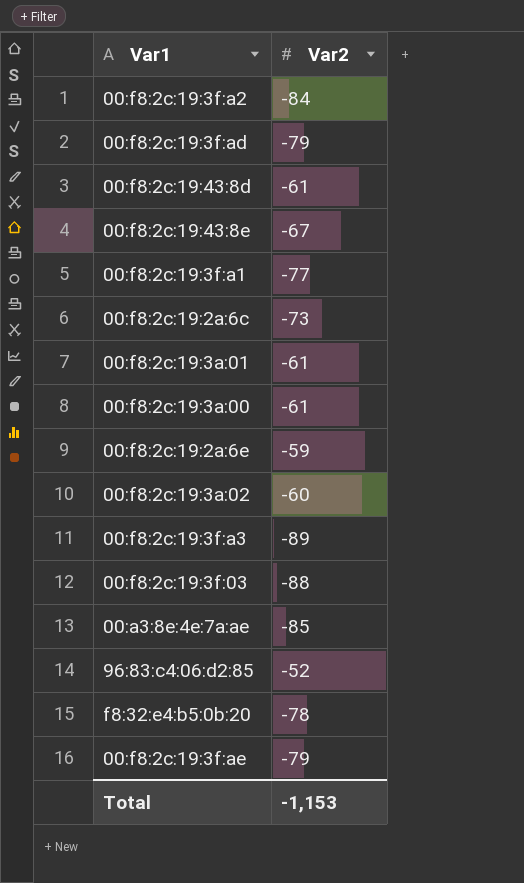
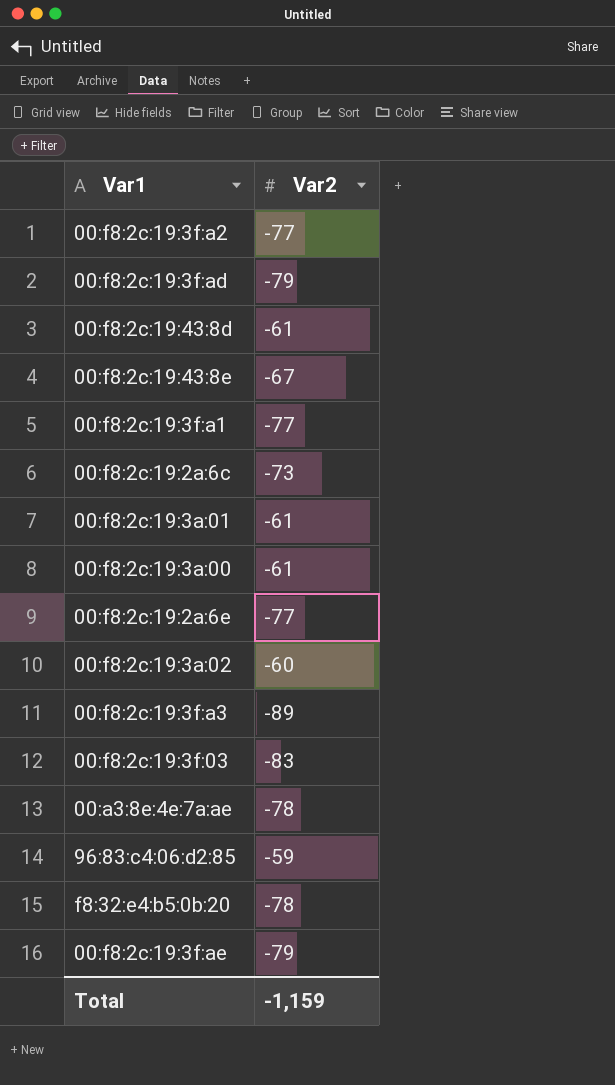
00:f8:2c:19:3f:a2 | Var2: -84 -> -77
00:f8:2c:19:2a:6e | Var2: -59 -> -77
00:f8:2c:19:3f:03 | Var2: -88 -> -83
00:a3:8e:4e:7a:ae | Var2: -85 -> -78
96:83:c4:06:d2:85 | Var2: -52 -> -59
Total | Var2: -1,153 -> -1,159

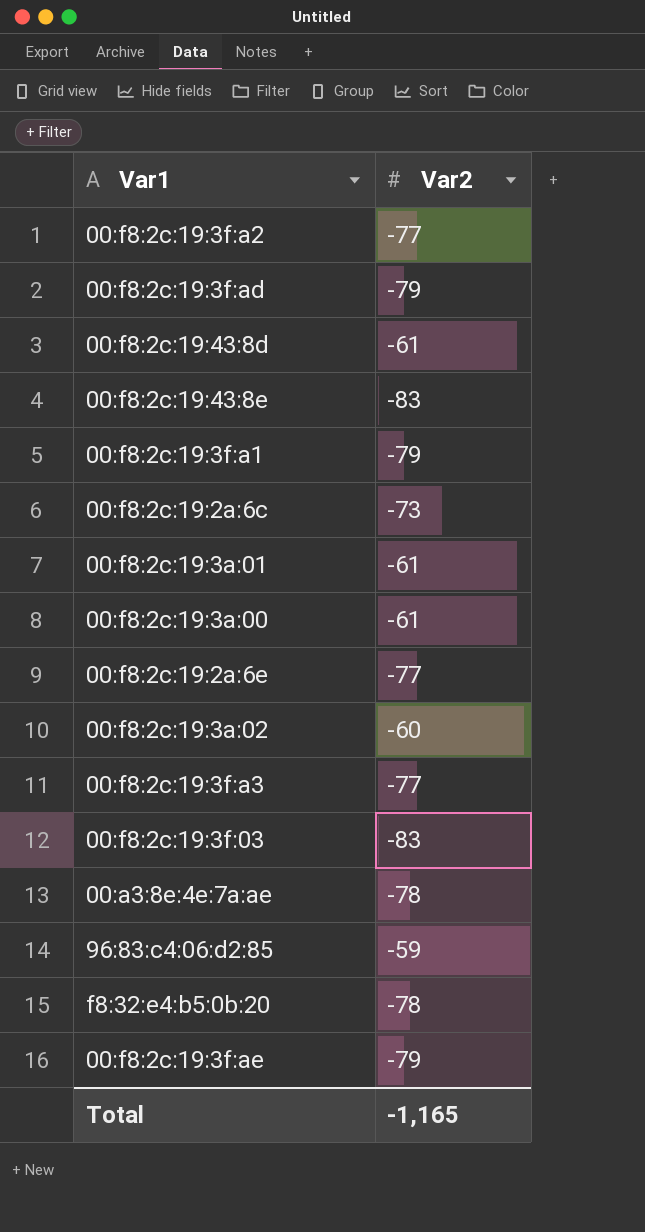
00:f8:2c:19:43:8e | Var2: -67 -> -83
00:f8:2c:19:3f:a1 | Var2: -77 -> -79
00:f8:2c:19:3f:a3 | Var2: -89 -> -77
Total | Var2: -1,159 -> -1,165

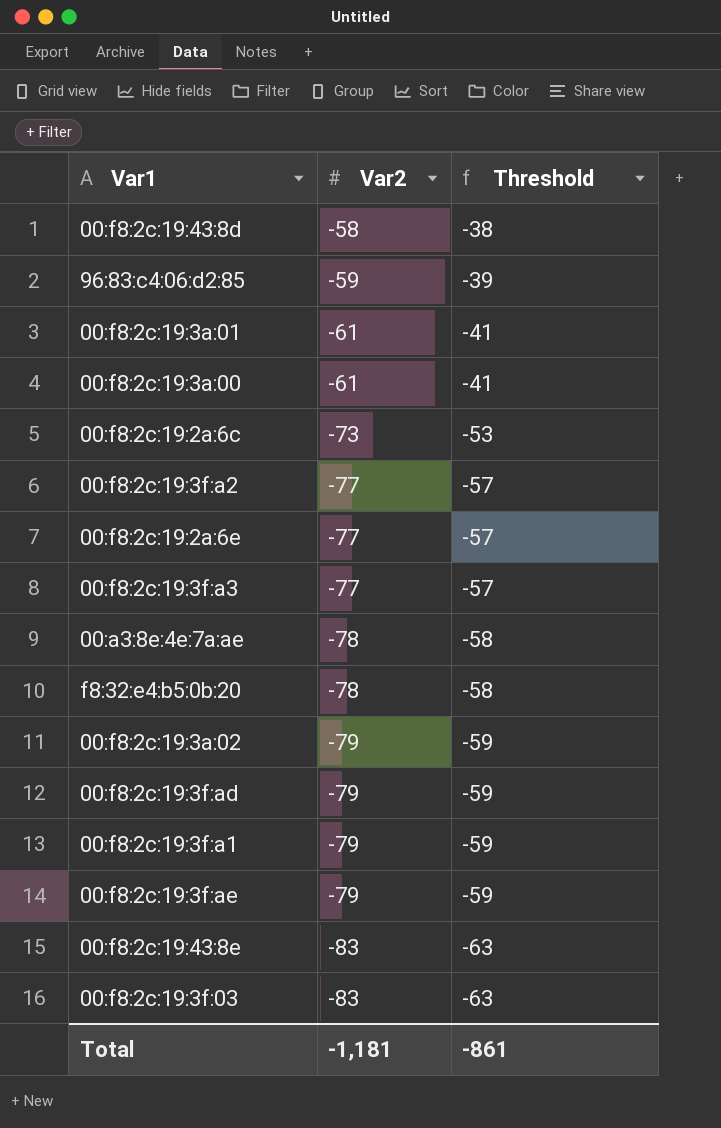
row order: none -> Var2 descending
column Threshold | formula: none -> [Var2] + 20
00:f8:2c:19:43:8d | Var2: -61 -> -58
00:f8:2c:19:3a:02 | Var2: -60 -> -79
Total | Var2: -1,165 -> -1,181

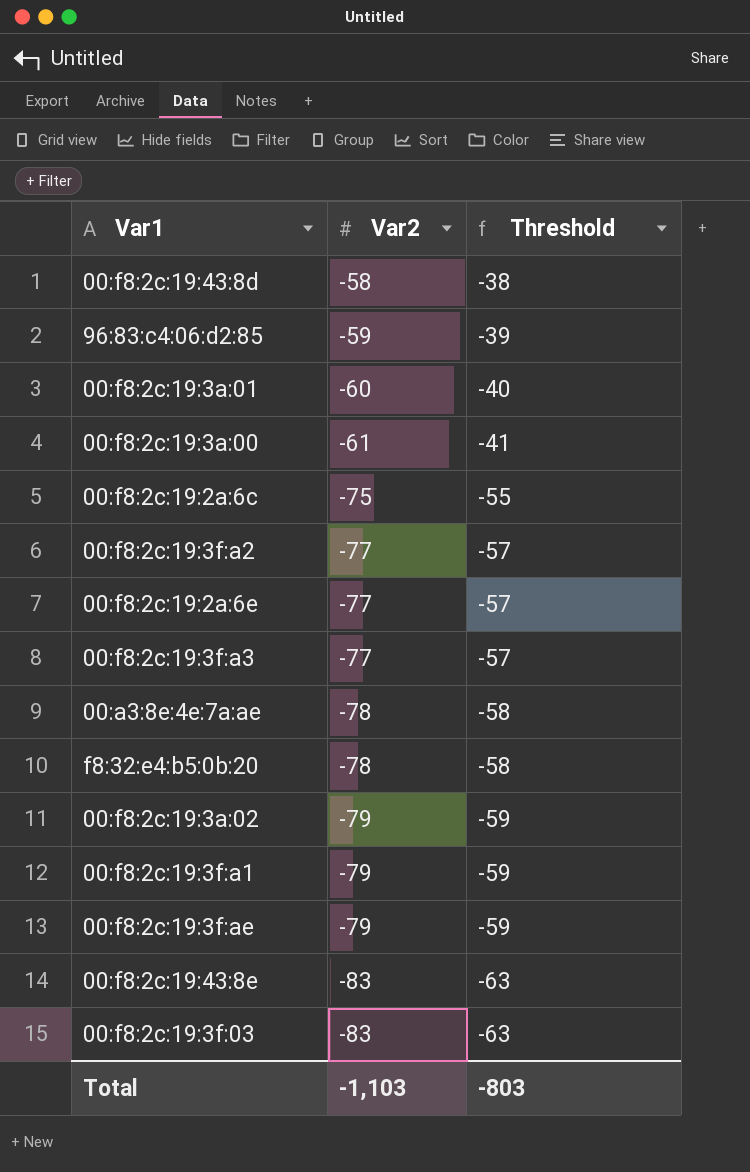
row 00:f8:2c:19:3f:ad: -79 | -59 -> none
00:f8:2c:19:3a:01 | Var2: -61 -> -60
00:f8:2c:19:3a:01 | Threshold: -41 -> -40
00:f8:2c:19:2a:6c | Var2: -73 -> -75
00:f8:2c:19:2a:6c | Threshold: -53 -> -55
Total | Var2: -1,181 -> -1,103
Total | Threshold: -861 -> -803

